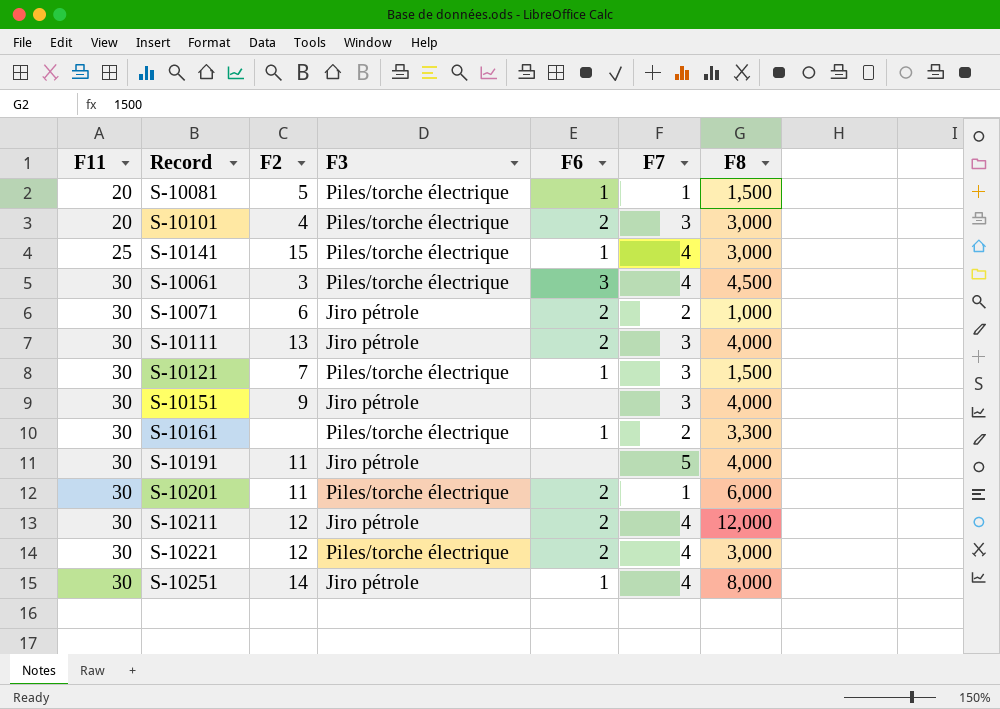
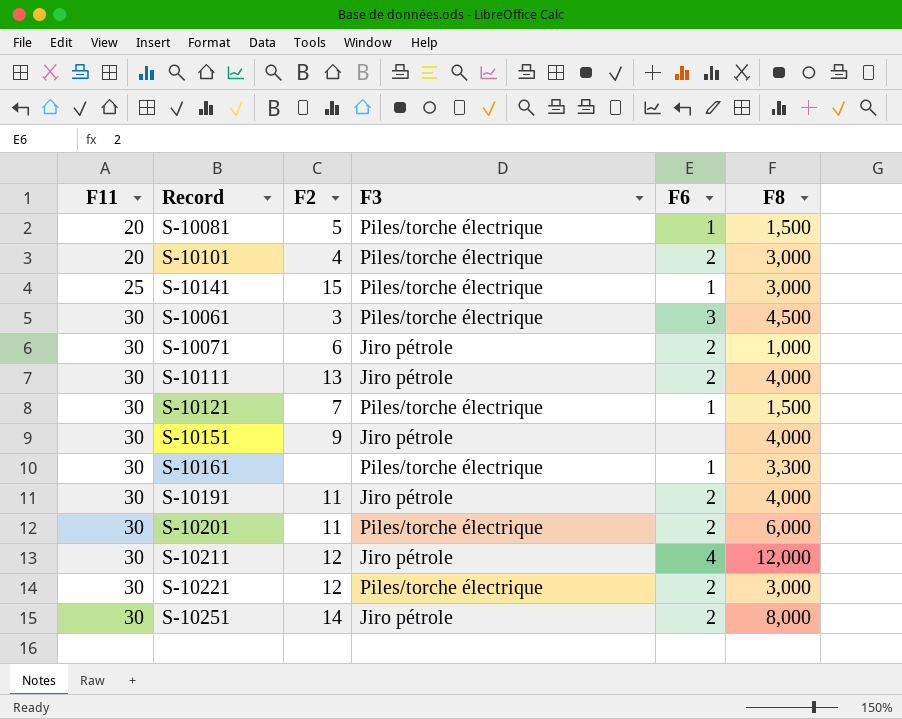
column F7 | position: 6 -> none
S-10191 | F6: none -> 2
S-10211 | F6: 2 -> 4
S-10251 | F6: 1 -> 2

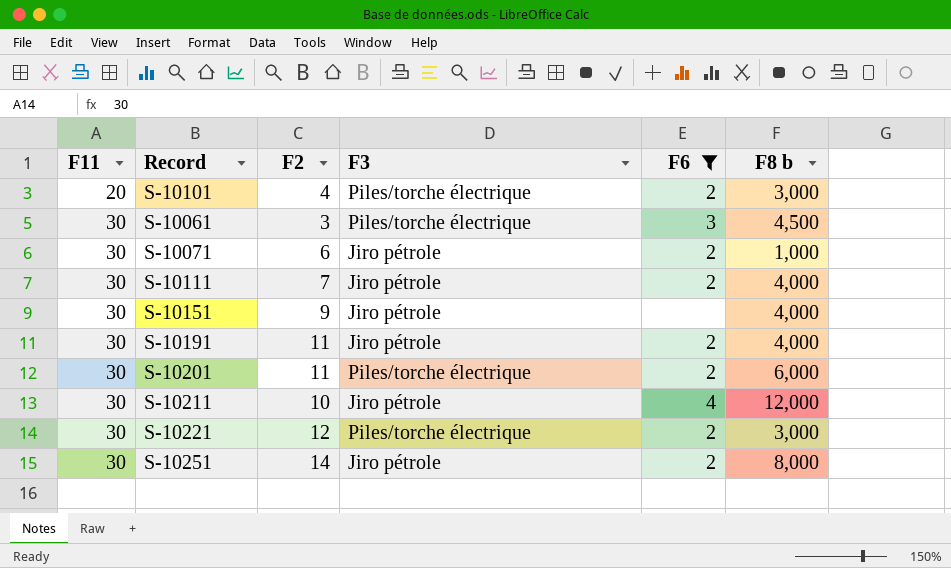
filter: none -> F6 != 1
column name: F8 -> F8 b
S-10111 | F2: 13 -> 7
S-10211 | F2: 12 -> 10

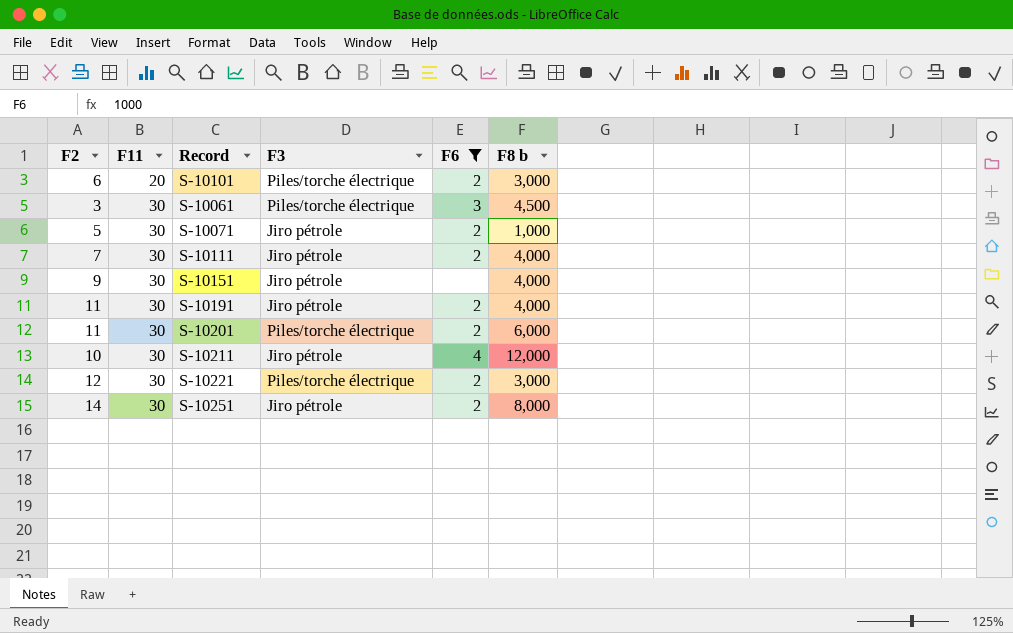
column F2 | position: 3 -> 1
S-10101 | F2: 4 -> 6
S-10071 | F2: 6 -> 5

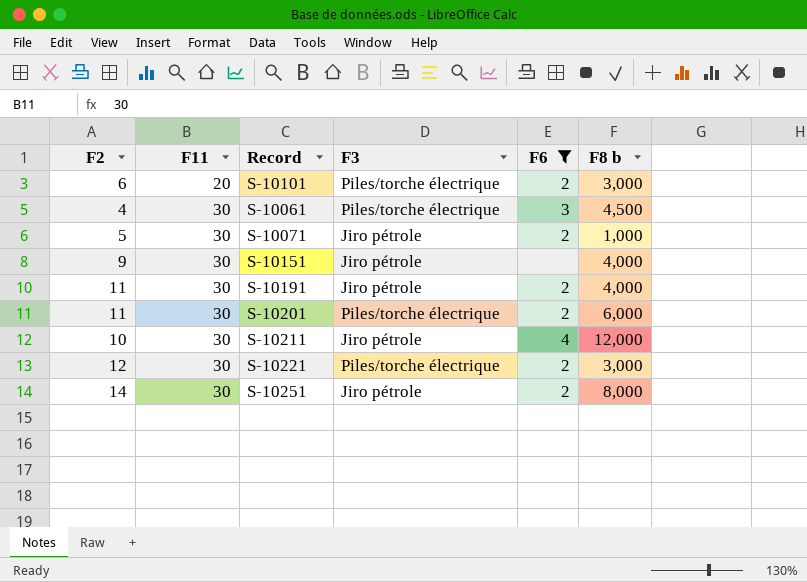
row S-10111: 7 | 30 | Jiro pétrole | 2 | 4,000 -> none
S-10061 | F2: 3 -> 4

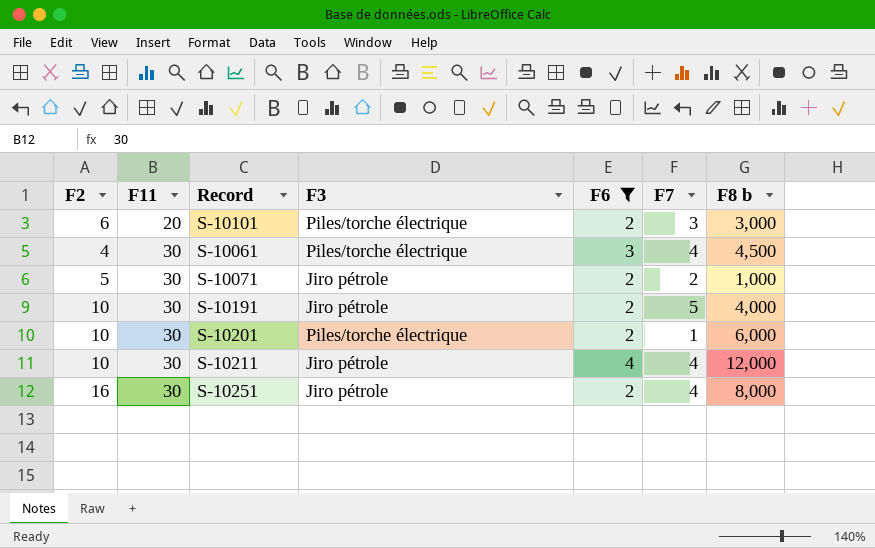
column F7 | position: none -> 6
row S-10151: 9 | 30 | Jiro pétrole | none | 4,000 -> none
row S-10221: 12 | 30 | Piles/torche électrique | 2 | 3,000 -> none
S-10191 | F2: 11 -> 10
S-10201 | F2: 11 -> 10
S-10251 | F2: 14 -> 16

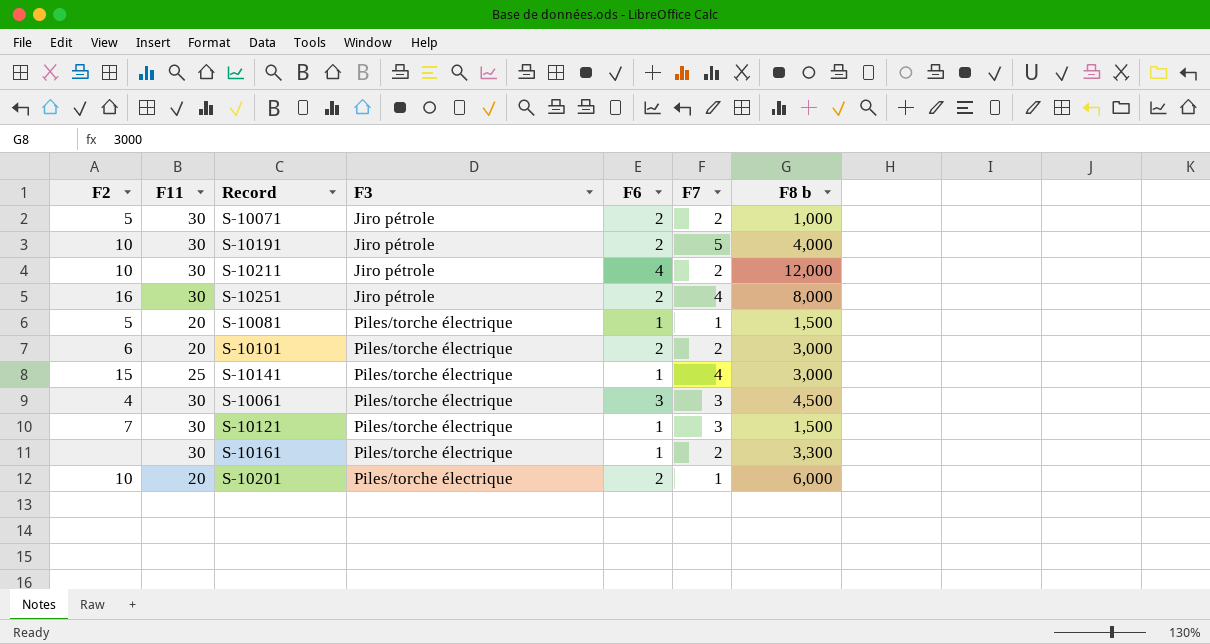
filter: F6 != 1 -> none
row order: F11 ascending -> F3 ascending
S-10211 | F7: 4 -> 2
S-10101 | F7: 3 -> 2
S-10061 | F7: 4 -> 3
S-10201 | F11: 30 -> 20

